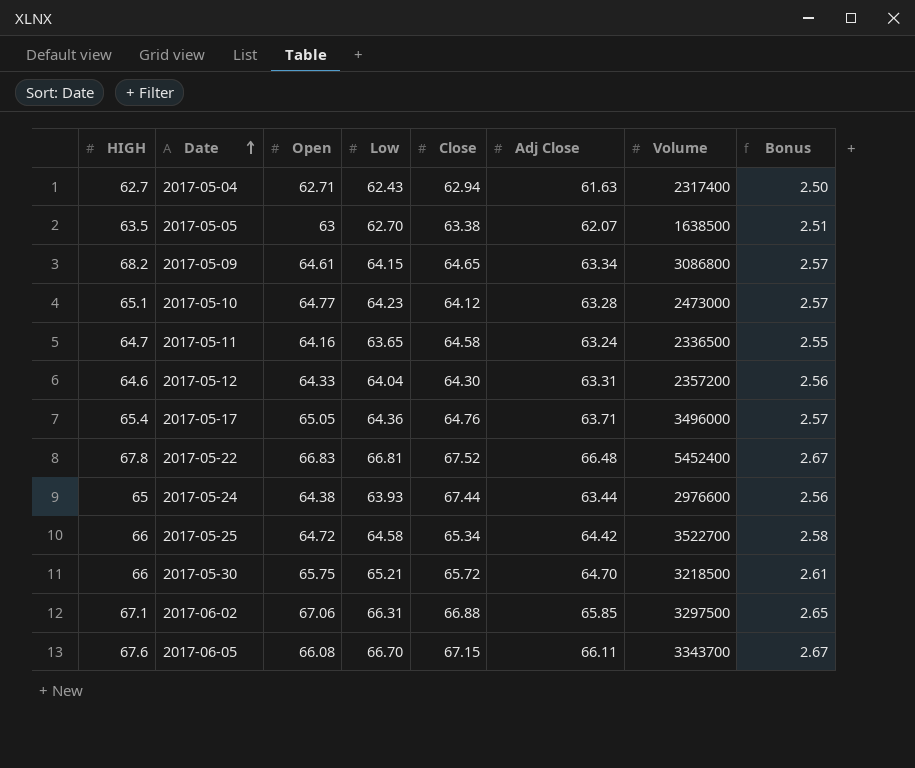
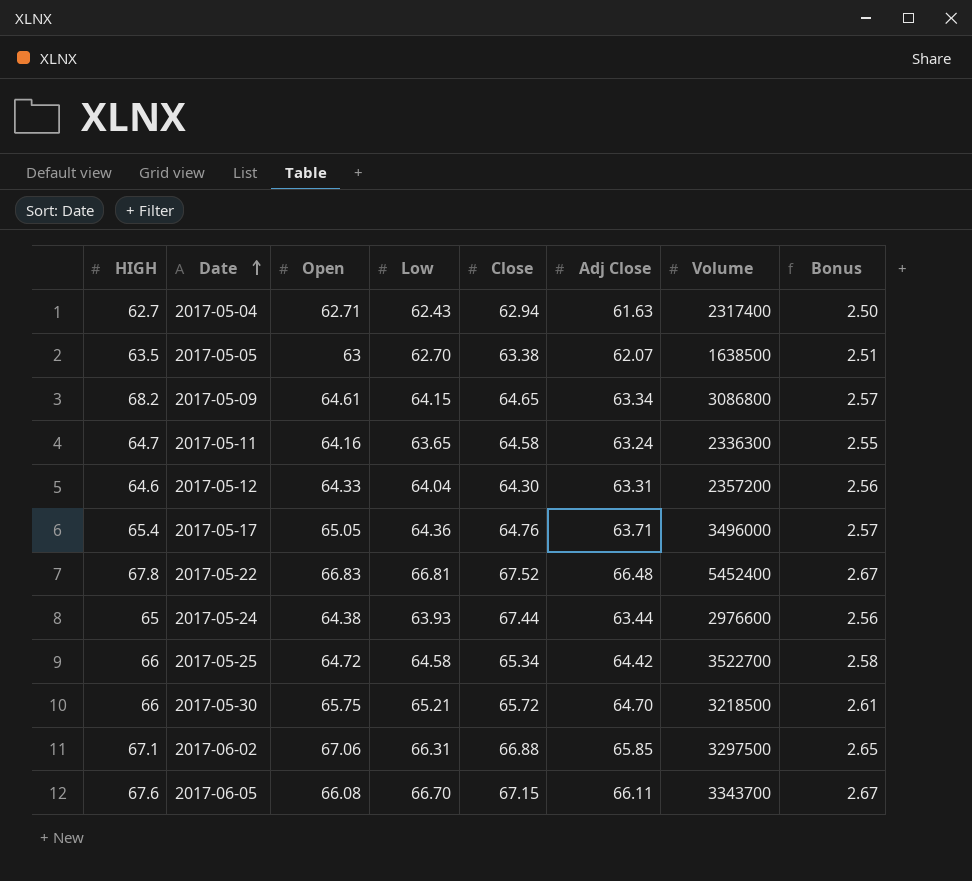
row 2017-05-10: 65.1 | 64.77 | 64.23 | 64.12 | 63.28 | 2473000 | 2.57 -> none
2017-05-11 | Volume: 2336500 -> 2336300

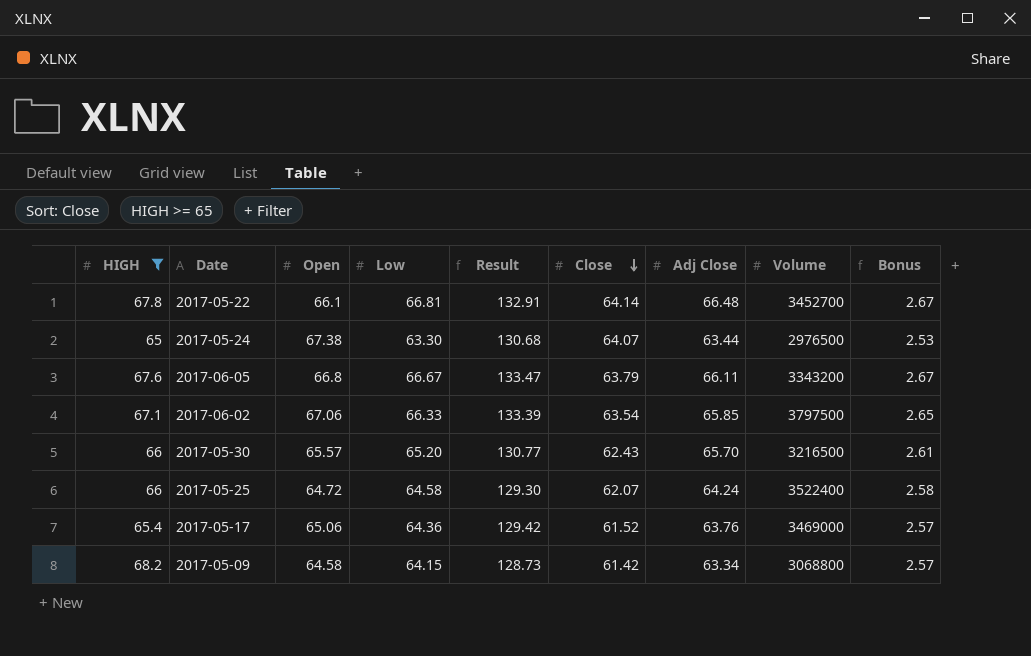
filter: none -> HIGH >= 65
row order: Date ascending -> Close descending
column Result | formula: none -> [Open] + [Low]
2017-05-22 | Open: 66.83 -> 66.1
2017-05-22 | Close: 67.52 -> 64.14
2017-05-22 | Volume: 5452400 -> 3452700
2017-05-24 | Open: 64.38 -> 67.38
2017-05-24 | Low: 63.93 -> 63.30
2017-05-24 | Close: 67.44 -> 64.07
2017-05-24 | Volume: 2976600 -> 2976500
2017-05-24 | Bonus: 2.56 -> 2.53
2017-06-05 | Open: 66.08 -> 66.8
2017-06-05 | Low: 66.70 -> 66.67
2017-06-05 | Close: 67.15 -> 63.79
2017-06-05 | Volume: 3343700 -> 3343200
2017-06-02 | Low: 66.31 -> 66.33
2017-06-02 | Close: 66.88 -> 63.54
2017-06-02 | Volume: 3297500 -> 3797500
2017-05-30 | Open: 65.75 -> 65.57
2017-05-30 | Low: 65.21 -> 65.20
2017-05-30 | Close: 65.72 -> 62.43
2017-05-30 | Adj Close: 64.70 -> 65.70
2017-05-30 | Volume: 3218500 -> 3216500
2017-05-25 | Close: 65.34 -> 62.07
2017-05-25 | Adj Close: 64.42 -> 64.24
2017-05-25 | Volume: 3522700 -> 3522400
2017-05-17 | Open: 65.05 -> 65.06
2017-05-17 | Close: 64.76 -> 61.52
2017-05-17 | Adj Close: 63.71 -> 63.76
2017-05-17 | Volume: 3496000 -> 3469000
2017-05-09 | Open: 64.61 -> 64.58
2017-05-09 | Close: 64.65 -> 61.42
2017-05-09 | Volume: 3086800 -> 3068800

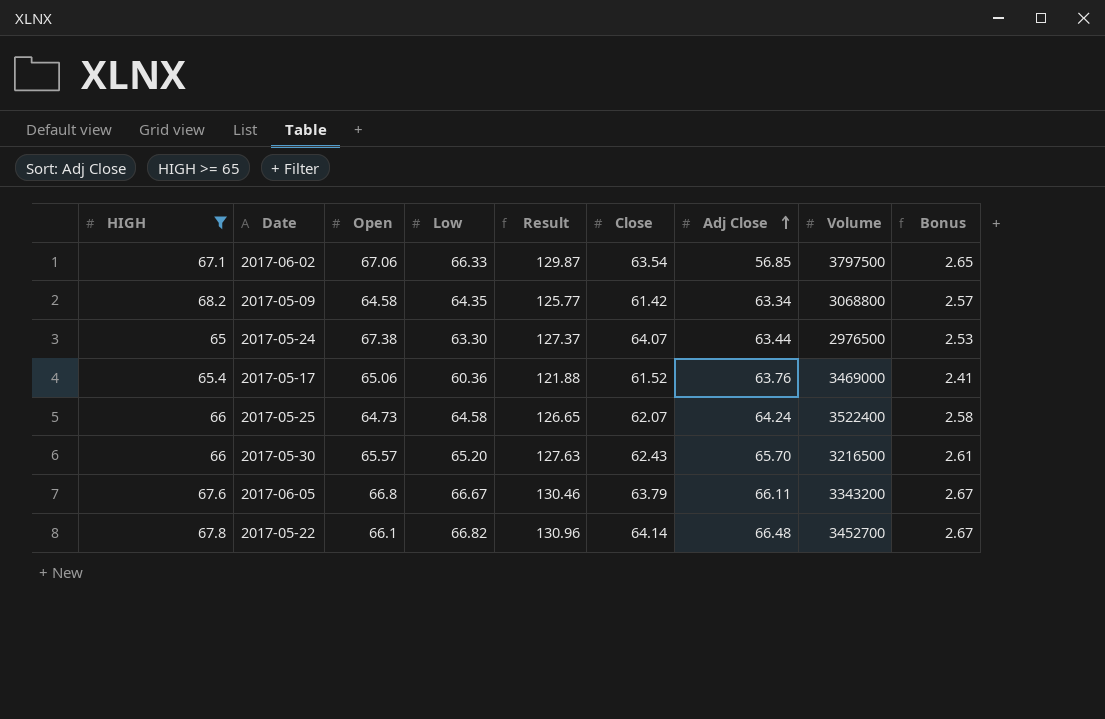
row order: Close descending -> Adj Close ascending
column Result | formula: [Open] + [Low] -> [Low] + [Close]
2017-06-02 | Adj Close: 65.85 -> 56.85
2017-05-09 | Low: 64.15 -> 64.35
2017-05-17 | Low: 64.36 -> 60.36
2017-05-17 | Bonus: 2.57 -> 2.41
2017-05-25 | Open: 64.72 -> 64.73
2017-05-22 | Low: 66.81 -> 66.82

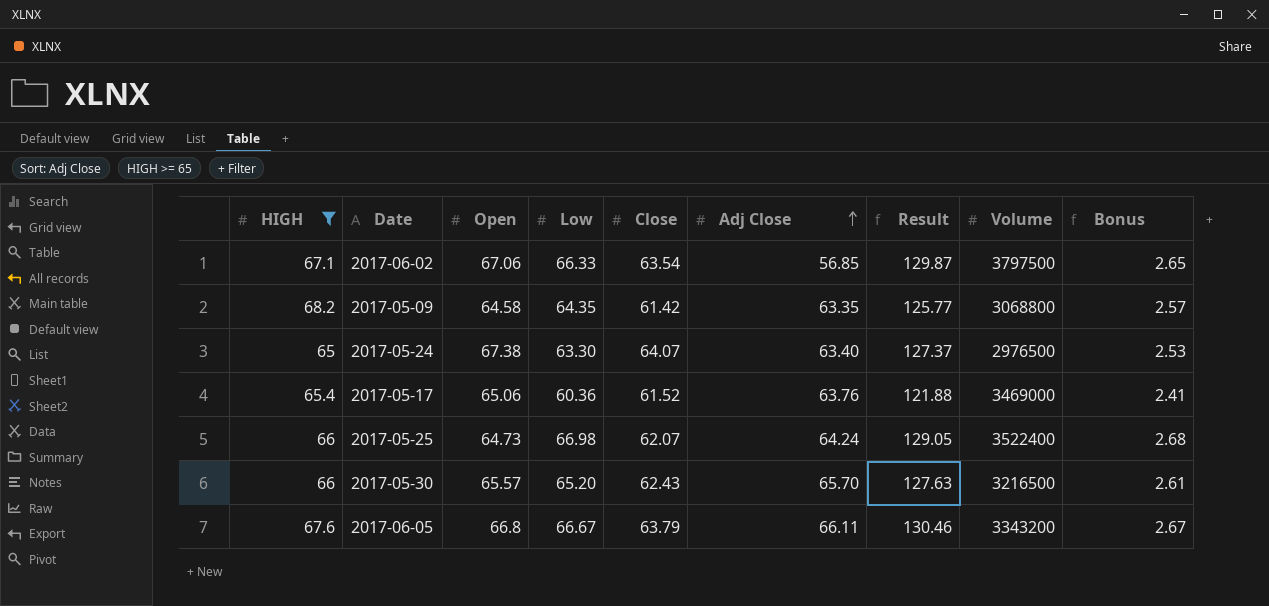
column Result | position: 5 -> 7
row 2017-05-22: 67.8 | 66.1 | 66.82 | 130.96 | 64.14 | 66.48 | 3452700 | 2.67 -> none
2017-05-09 | Adj Close: 63.34 -> 63.35
2017-05-24 | Adj Close: 63.44 -> 63.40
2017-05-25 | Low: 64.58 -> 66.98
2017-05-25 | Result: 126.65 -> 129.05
2017-05-25 | Bonus: 2.58 -> 2.68

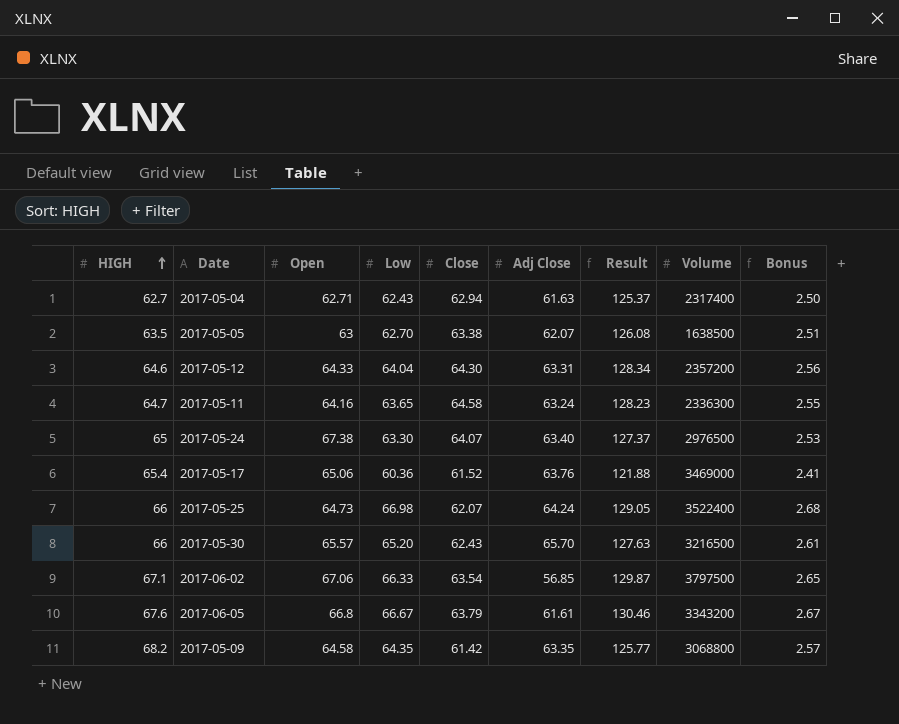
filter: HIGH >= 65 -> none
row order: Adj Close ascending -> HIGH ascending
2017-06-05 | Adj Close: 66.11 -> 61.61

